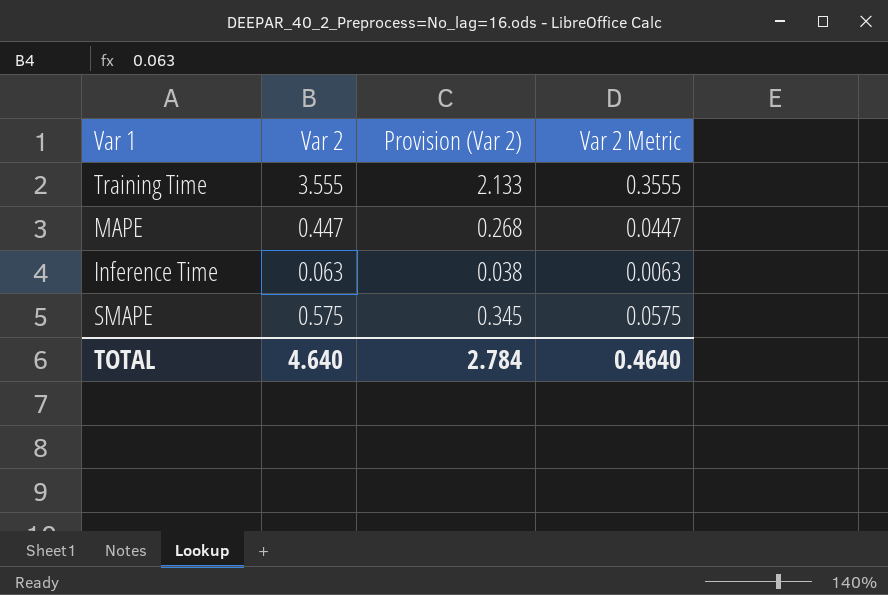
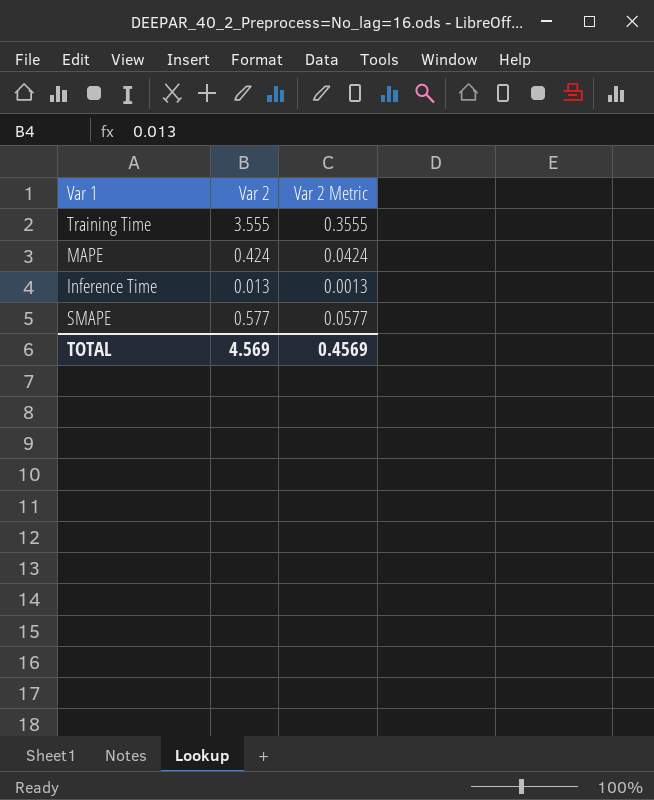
column Provision (Var 2) | formula: [Var 2] * 0.6 -> none
MAPE | Var 2: 0.447 -> 0.424
MAPE | Var 2 Metric: 0.0447 -> 0.0424
Inference Time | Var 2: 0.063 -> 0.013
Inference Time | Var 2 Metric: 0.0063 -> 0.0013
SMAPE | Var 2: 0.575 -> 0.577
SMAPE | Var 2 Metric: 0.0575 -> 0.0577
TOTAL | Var 2: 4.640 -> 4.569
TOTAL | Var 2 Metric: 0.4640 -> 0.4569

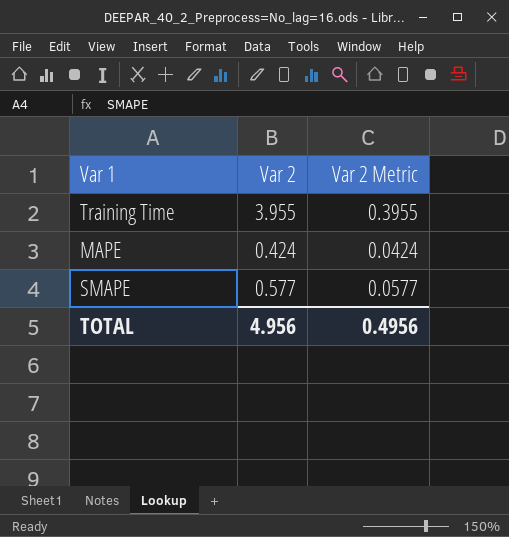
row Inference Time: 0.013 | 0.0013 -> none
Training Time | Var 2: 3.555 -> 3.955
Training Time | Var 2 Metric: 0.3555 -> 0.3955
TOTAL | Var 2: 4.569 -> 4.956
TOTAL | Var 2 Metric: 0.4569 -> 0.4956

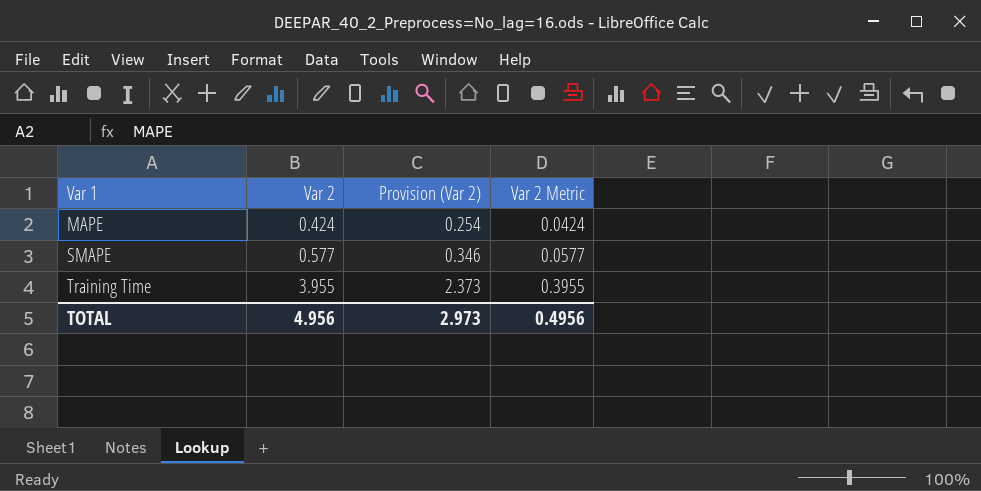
row order: none -> Var 1 ascending
column Provision (Var 2) | formula: none -> [Var 2] * 0.6

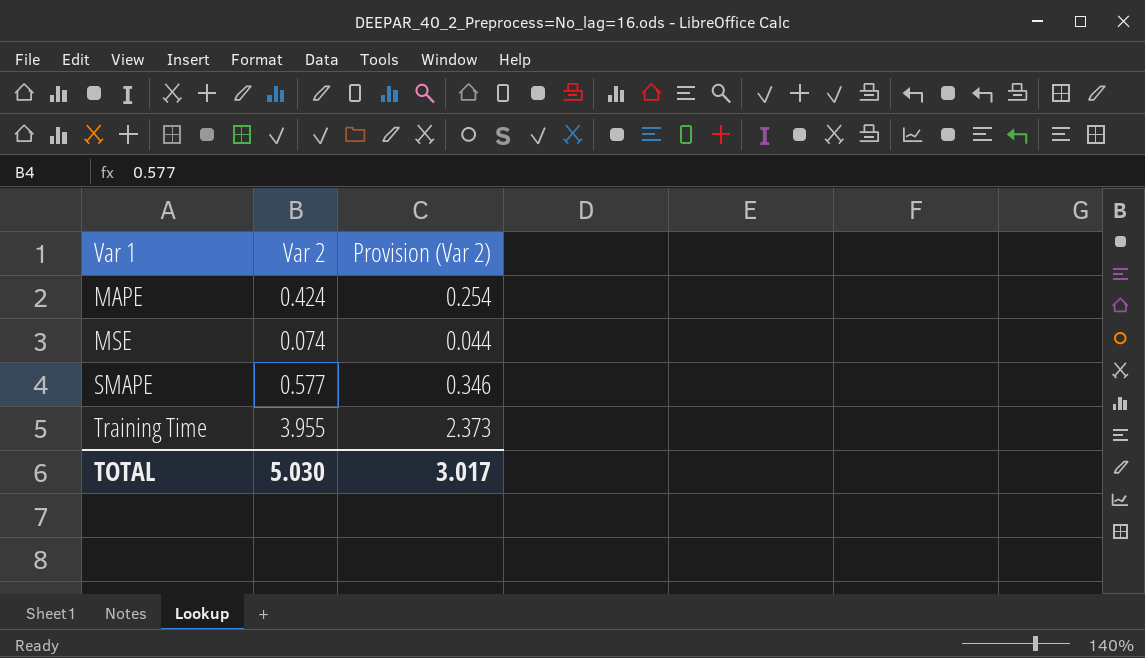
column Var 2 Metric | formula: [Var 2] * 0.1 -> none
row MSE: none -> 0.074 | 0.044
TOTAL | Var 2: 4.956 -> 5.030
TOTAL | Provision (Var 2): 2.973 -> 3.017

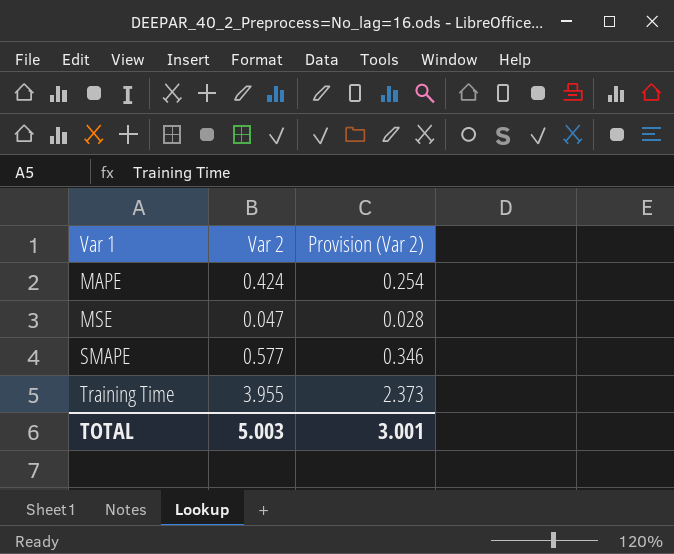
MSE | Var 2: 0.074 -> 0.047
MSE | Provision (Var 2): 0.044 -> 0.028
TOTAL | Var 2: 5.030 -> 5.003
TOTAL | Provision (Var 2): 3.017 -> 3.001

